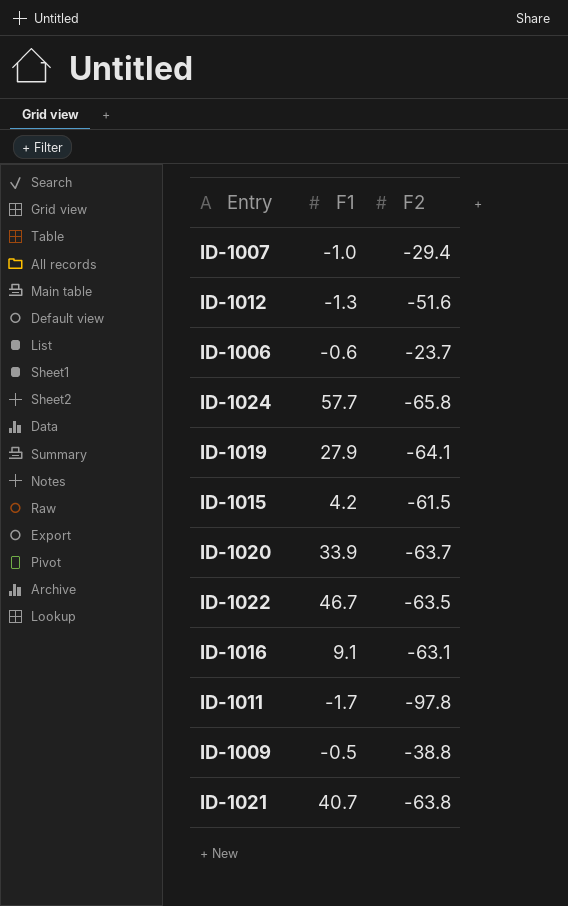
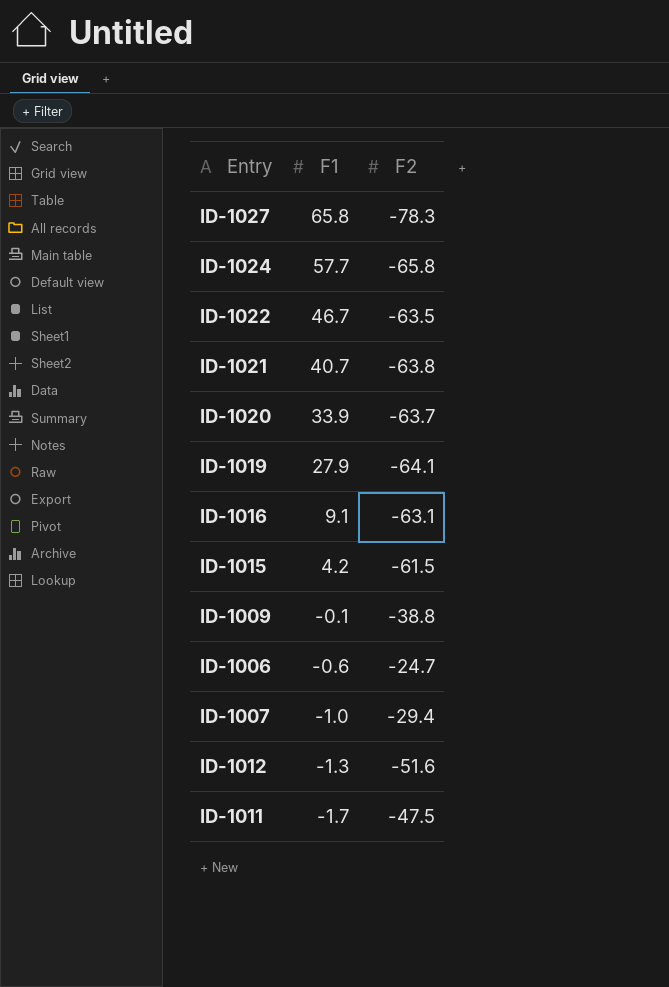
row order: none -> F1 descending
row ID-1027: none -> 65.8 | -78.3
ID-1009 | F1: -0.5 -> -0.1
ID-1006 | F2: -23.7 -> -24.7
ID-1011 | F2: -97.8 -> -47.5

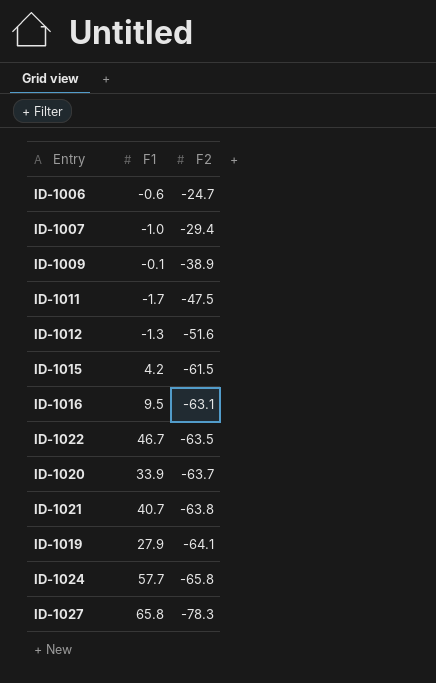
row order: F1 descending -> F2 descending
ID-1009 | F2: -38.8 -> -38.9
ID-1016 | F1: 9.1 -> 9.5

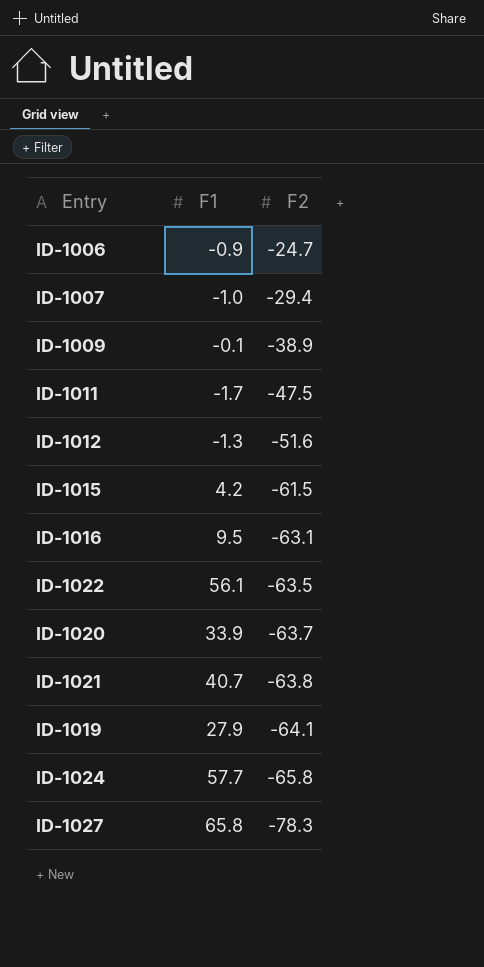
ID-1006 | F1: -0.6 -> -0.9
ID-1022 | F1: 46.7 -> 56.1

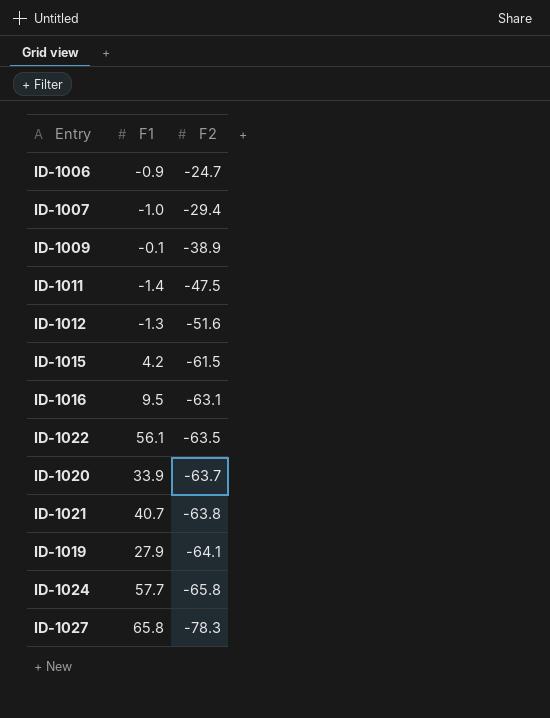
ID-1011 | F1: -1.7 -> -1.4

